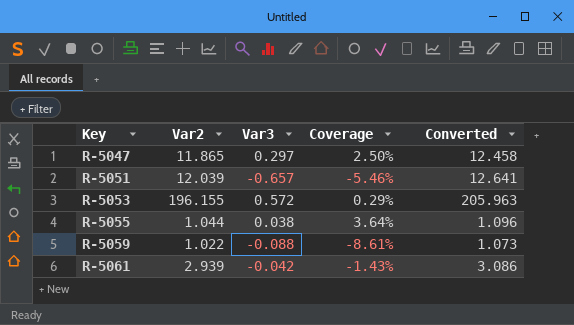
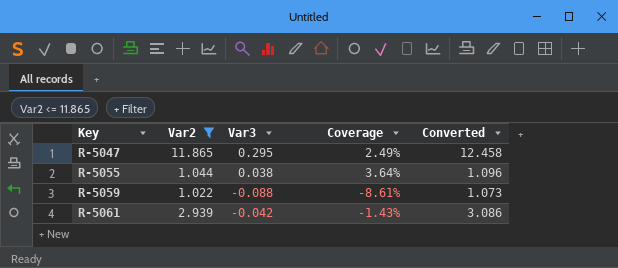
filter: none -> Var2 <= 11.865
R-5047 | Var3: 0.297 -> 0.295
R-5047 | Coverage: 2.50% -> 2.49%

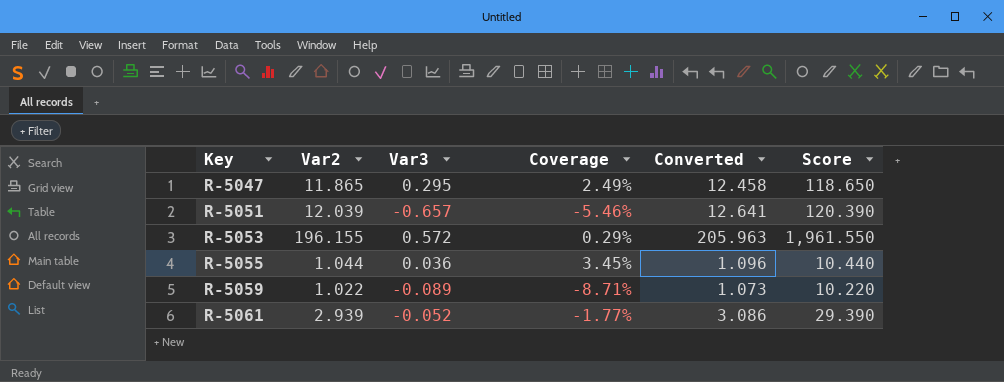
filter: Var2 <= 11.865 -> none
column Score | formula: none -> [Var2] * 10
R-5055 | Var3: 0.038 -> 0.036
R-5055 | Coverage: 3.64% -> 3.45%
R-5059 | Var3: -0.088 -> -0.089
R-5059 | Coverage: -8.61% -> -8.71%
R-5061 | Var3: -0.042 -> -0.052
R-5061 | Coverage: -1.43% -> -1.77%

